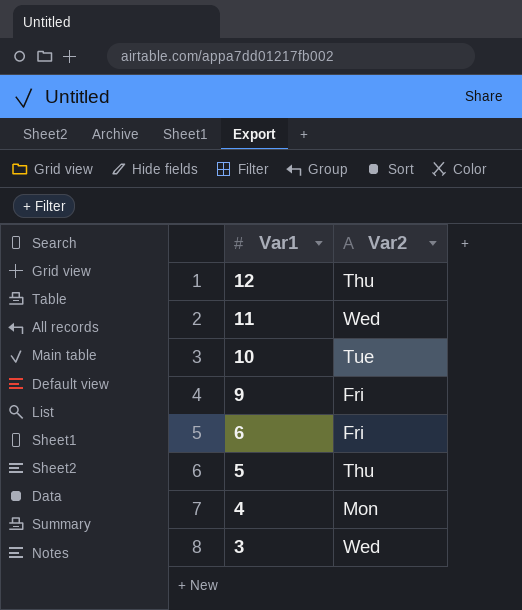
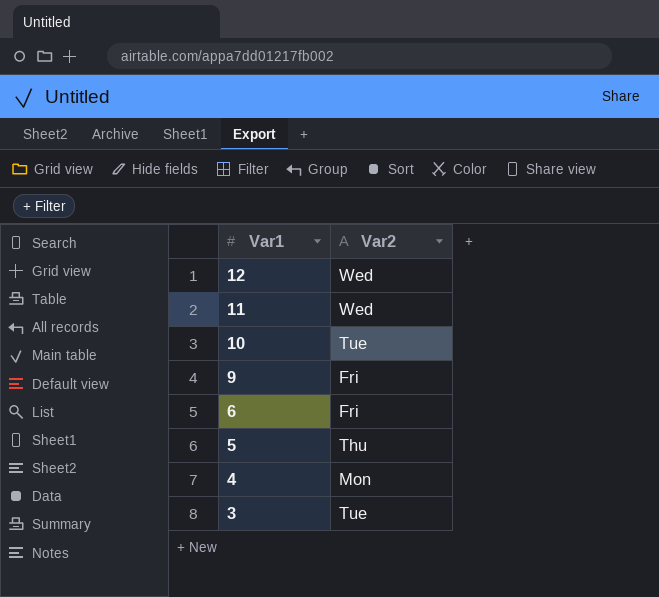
12 | Var2: Thu -> Wed
3 | Var2: Wed -> Tue

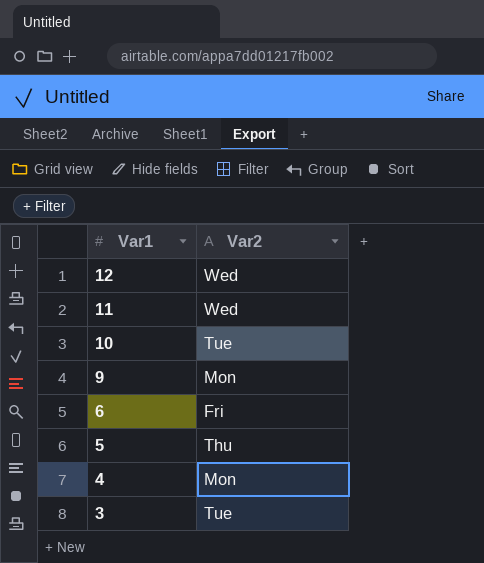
9 | Var2: Fri -> Mon

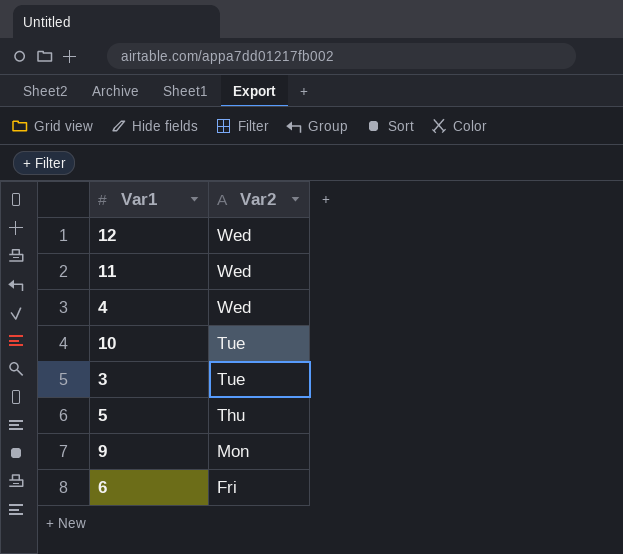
row order: Var1 descending -> Var2 descending
4 | Var2: Mon -> Wed

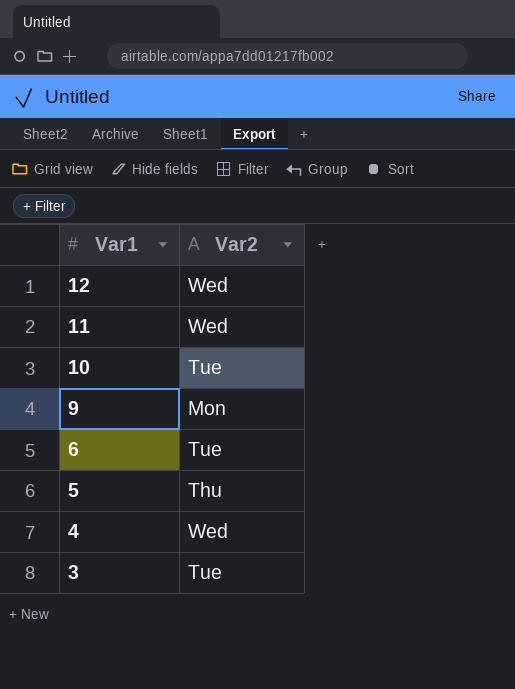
row order: Var2 descending -> Var1 descending
6 | Var2: Fri -> Tue

